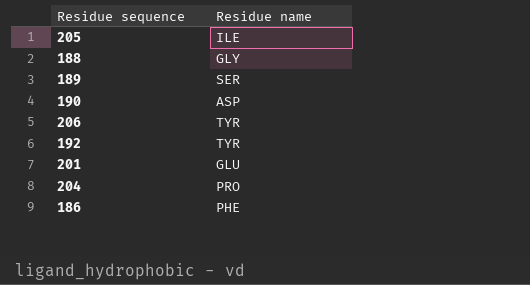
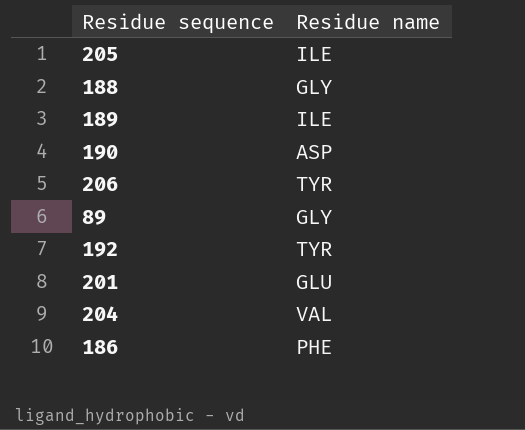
189 | Residue name: SER -> ILE
row 89: none -> GLY
204 | Residue name: PRO -> VAL

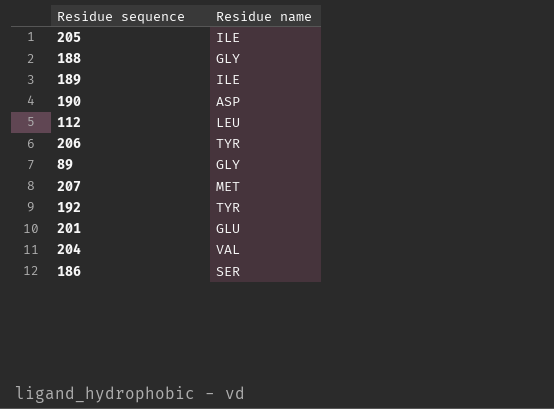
row 112: none -> LEU
row 207: none -> MET
186 | Residue name: PHE -> SER

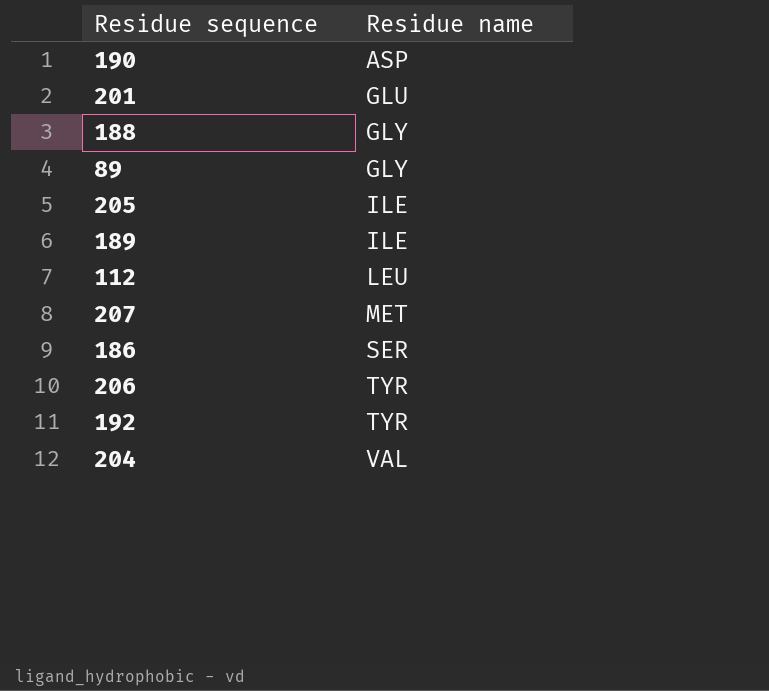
row order: none -> Residue name ascending

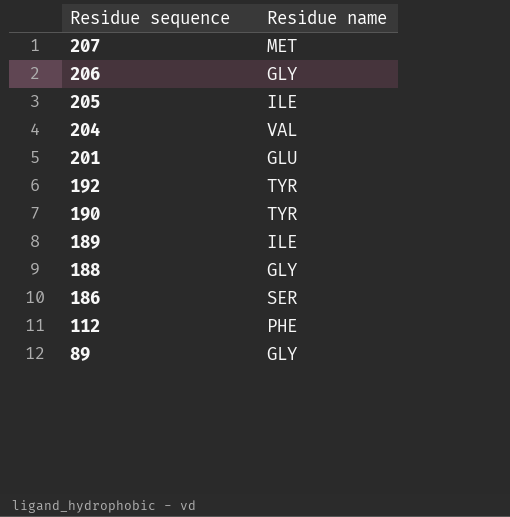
row order: Residue name ascending -> Residue sequence descending
206 | Residue name: TYR -> GLY
190 | Residue name: ASP -> TYR
112 | Residue name: LEU -> PHE

